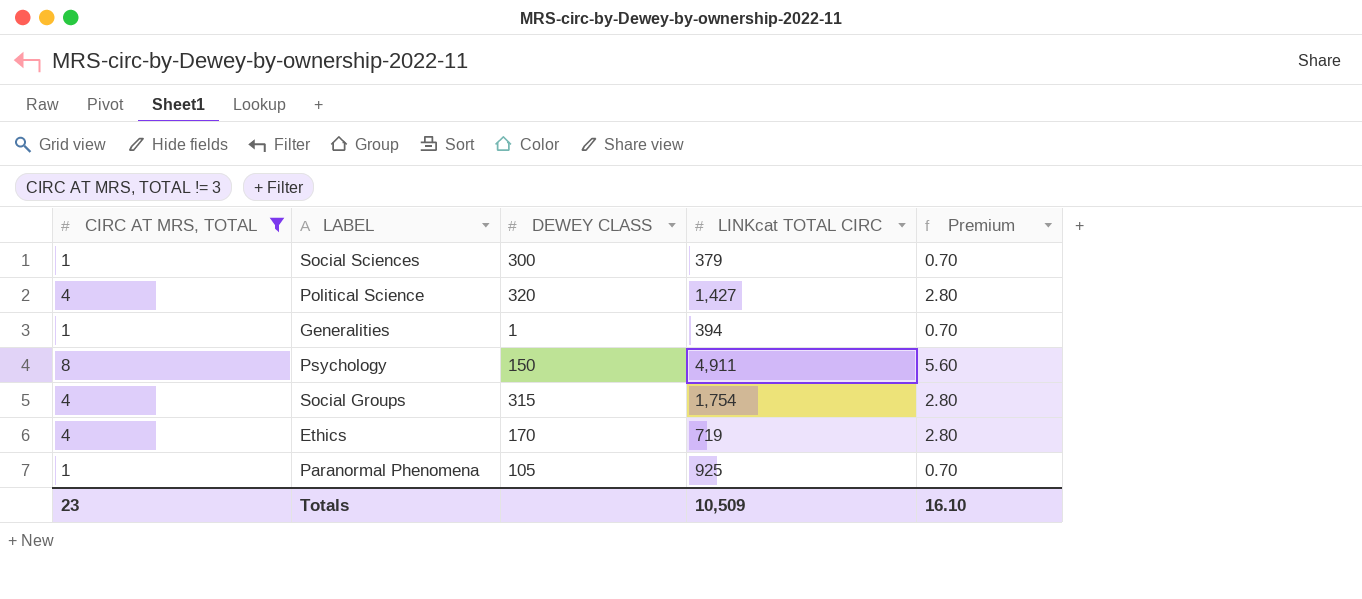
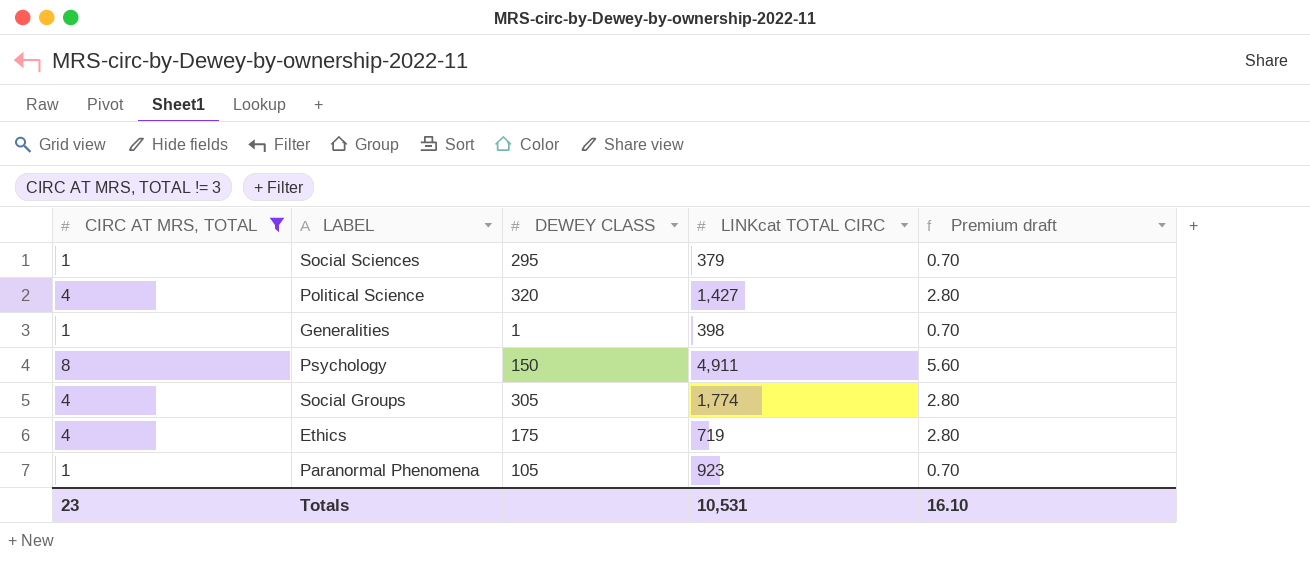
column name: Premium -> Premium draft
Social Sciences | DEWEY CLASS: 300 -> 295
Generalities | LINKcat TOTAL CIRC: 394 -> 398
Social Groups | DEWEY CLASS: 315 -> 305
Social Groups | LINKcat TOTAL CIRC: 1,754 -> 1,774
Ethics | DEWEY CLASS: 170 -> 175
Paranormal Phenomena | LINKcat TOTAL CIRC: 925 -> 923
Totals | LINKcat TOTAL CIRC: 10,509 -> 10,531

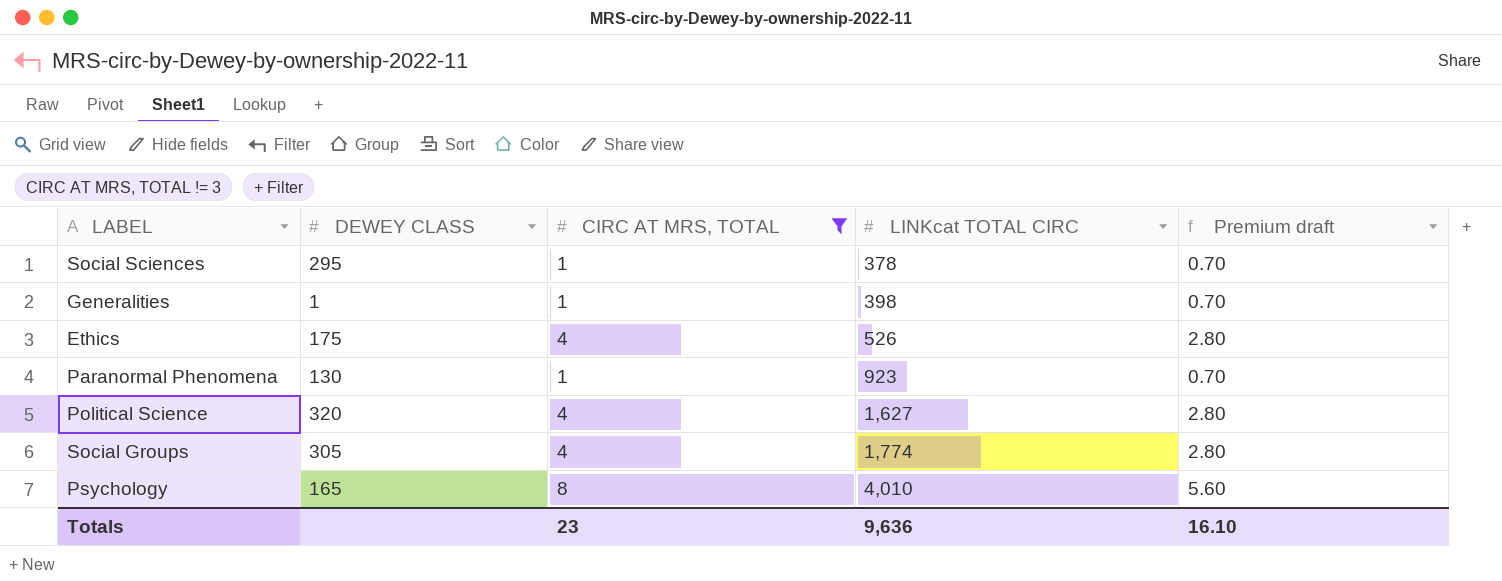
row order: none -> LINKcat TOTAL CIRC ascending
column CIRC AT MRS, TOTAL | position: 1 -> 3
Social Sciences | LINKcat TOTAL CIRC: 379 -> 378
Ethics | LINKcat TOTAL CIRC: 719 -> 526
Paranormal Phenomena | DEWEY CLASS: 105 -> 130
Political Science | LINKcat TOTAL CIRC: 1,427 -> 1,627
Psychology | DEWEY CLASS: 150 -> 165
Psychology | LINKcat TOTAL CIRC: 4,911 -> 4,010
Totals | LINKcat TOTAL CIRC: 10,531 -> 9,636

